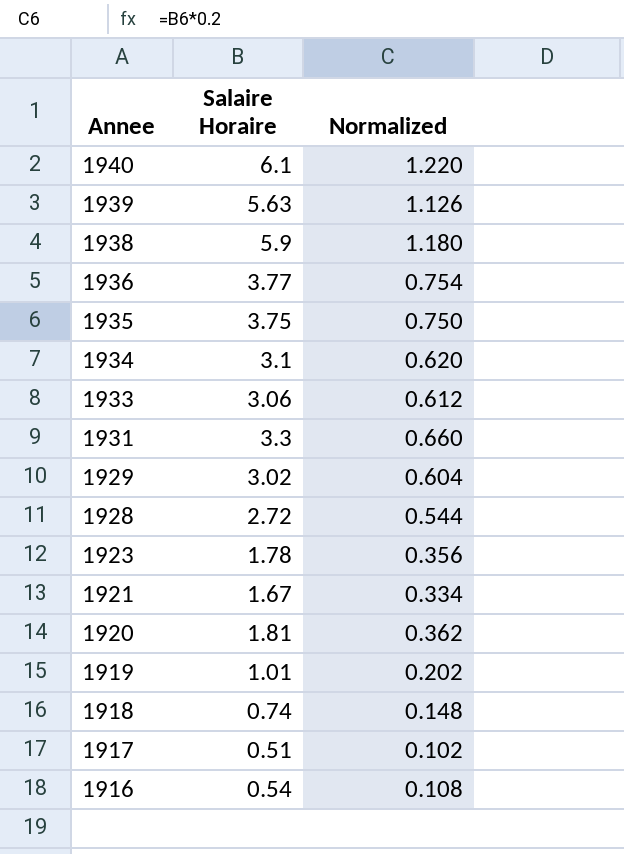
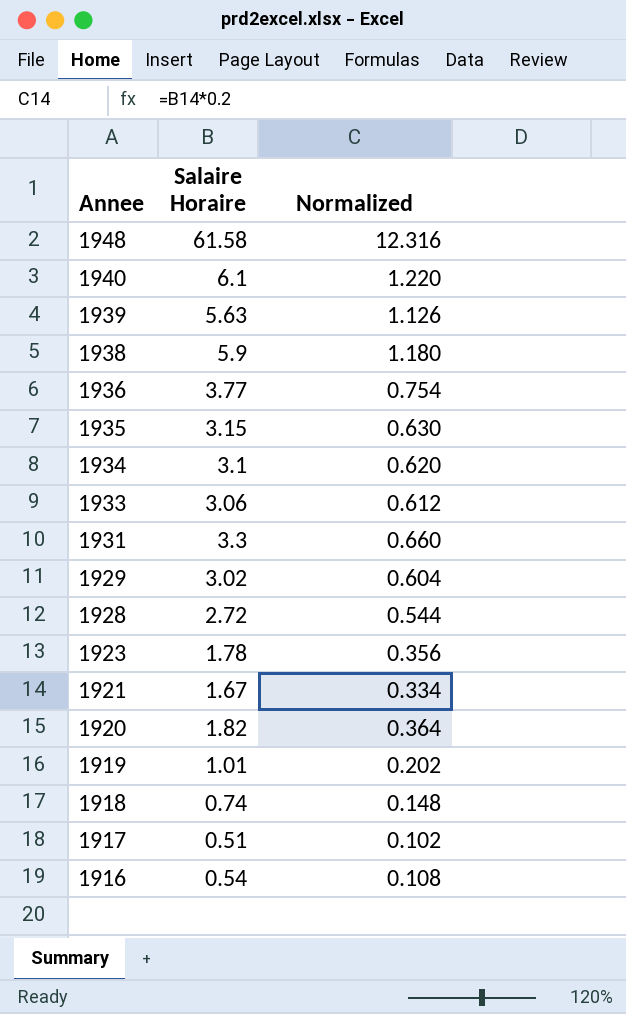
row 1948: none -> 61.58 | 12.316
1935 | Salaire Horaire: 3.75 -> 3.15
1935 | Normalized: 0.750 -> 0.630
1920 | Salaire Horaire: 1.81 -> 1.82
1920 | Normalized: 0.362 -> 0.364

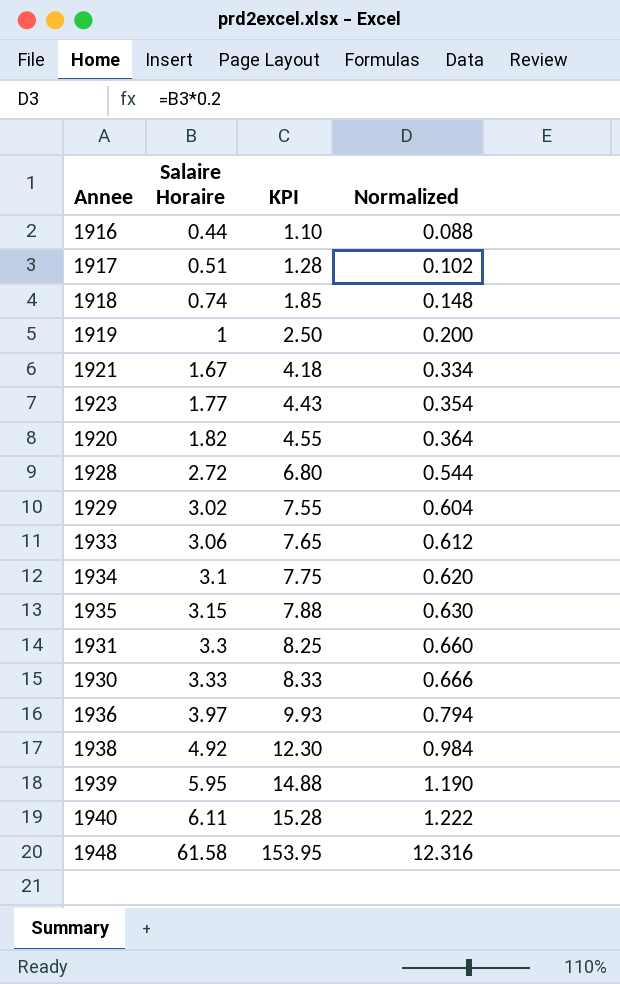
row order: Annee descending -> Salaire Horaire ascending
column KPI | formula: none -> [Salaire Horaire] * 2.5
1916 | Salaire Horaire: 0.54 -> 0.44
1916 | Normalized: 0.108 -> 0.088
1919 | Salaire Horaire: 1.01 -> 1
1919 | Normalized: 0.202 -> 0.200
1923 | Salaire Horaire: 1.78 -> 1.77
1923 | Normalized: 0.356 -> 0.354
row 1930: none -> 3.33 | 8.33 | 0.666
1936 | Salaire Horaire: 3.77 -> 3.97
1936 | Normalized: 0.754 -> 0.794
1938 | Salaire Horaire: 5.9 -> 4.92
1938 | Normalized: 1.180 -> 0.984
1939 | Salaire Horaire: 5.63 -> 5.95
1939 | Normalized: 1.126 -> 1.190
1940 | Salaire Horaire: 6.1 -> 6.11
1940 | Normalized: 1.220 -> 1.222

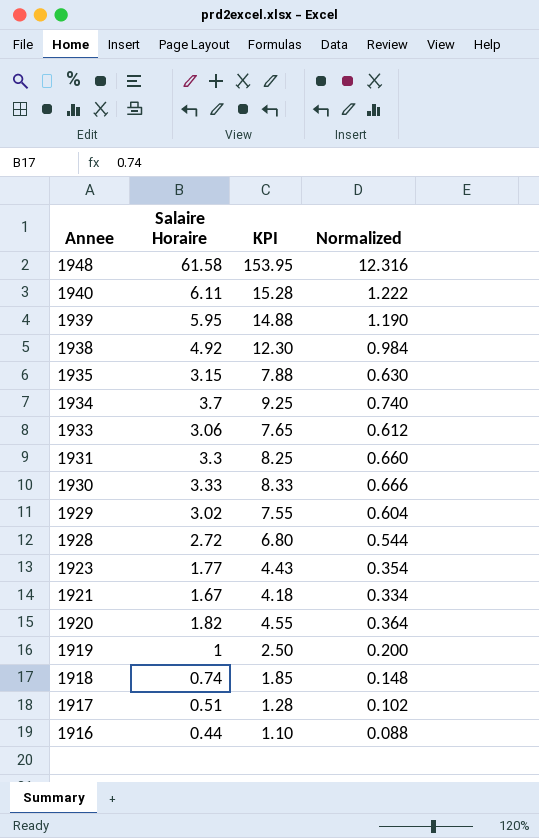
row order: Salaire Horaire ascending -> Annee descending
row 1936: 3.97 | 9.93 | 0.794 -> none
1934 | Salaire Horaire: 3.1 -> 3.7
1934 | KPI: 7.75 -> 9.25
1934 | Normalized: 0.620 -> 0.740

